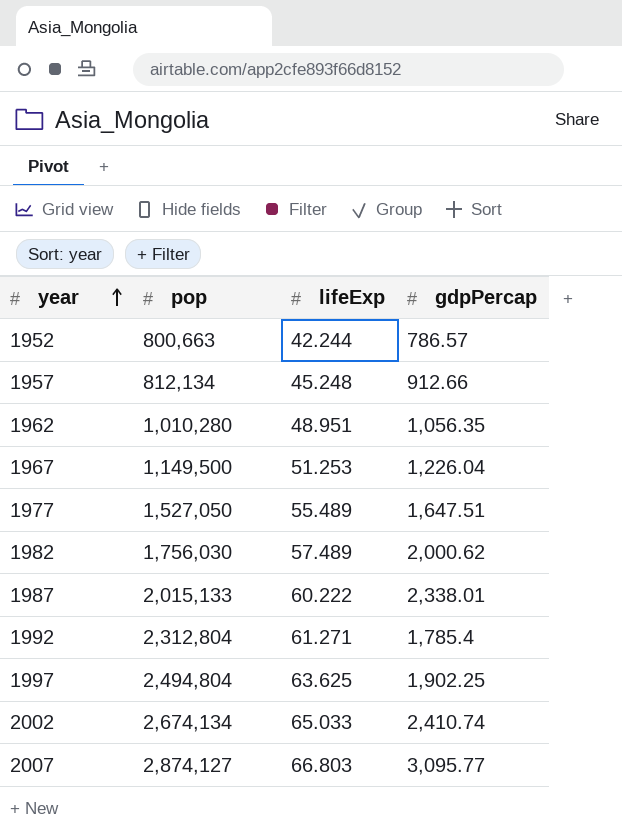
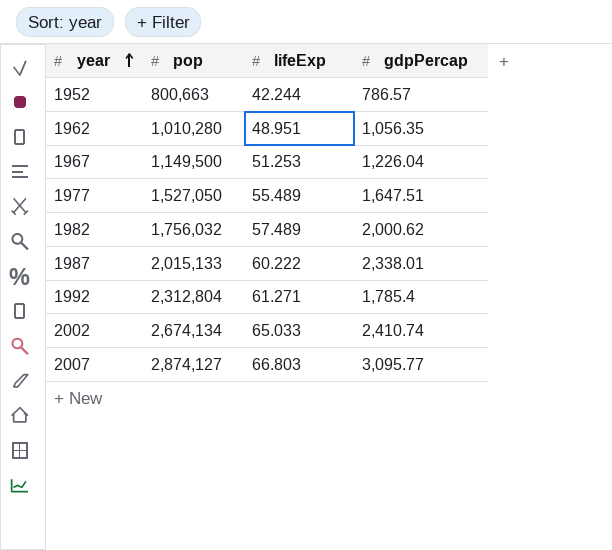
row 1957: 812,134 | 45.248 | 912.66 -> none
row 1997: 2,494,804 | 63.625 | 1,902.25 -> none
1982 | pop: 1,756,030 -> 1,756,032

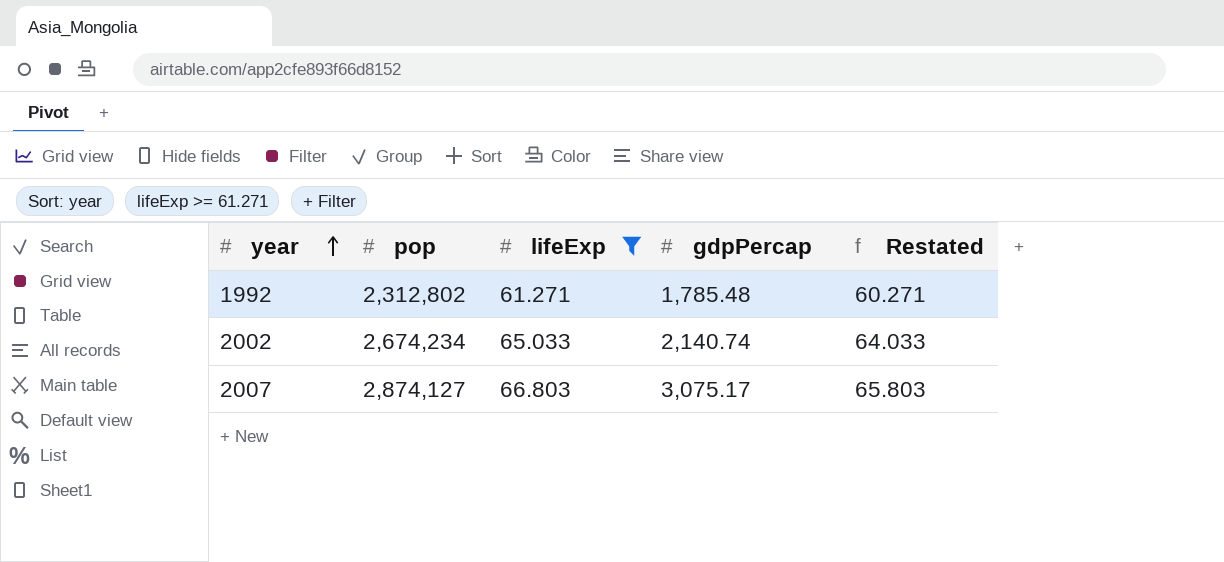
filter: none -> lifeExp >= 61.271
column Restated | formula: none -> [lifeExp] - 1
1992 | pop: 2,312,804 -> 2,312,802
1992 | gdpPercap: 1,785.4 -> 1,785.48
2002 | pop: 2,674,134 -> 2,674,234
2002 | gdpPercap: 2,410.74 -> 2,140.74
2007 | gdpPercap: 3,095.77 -> 3,075.17

